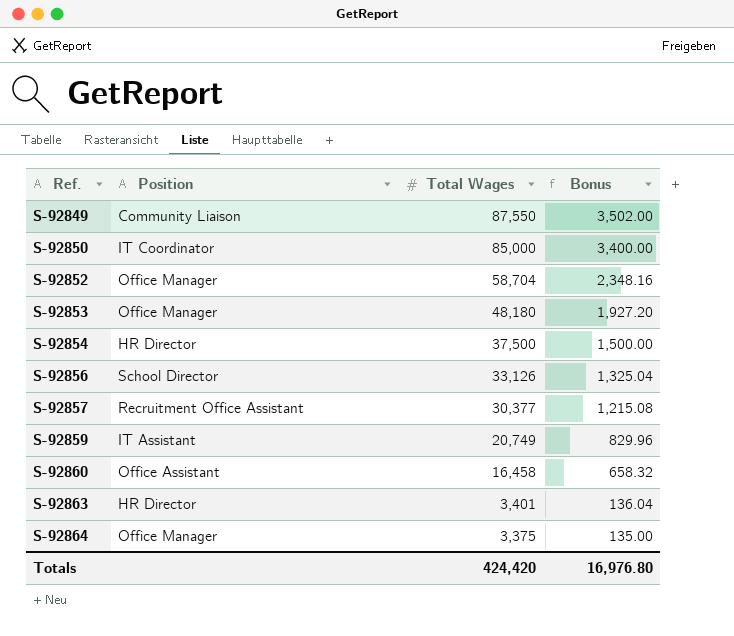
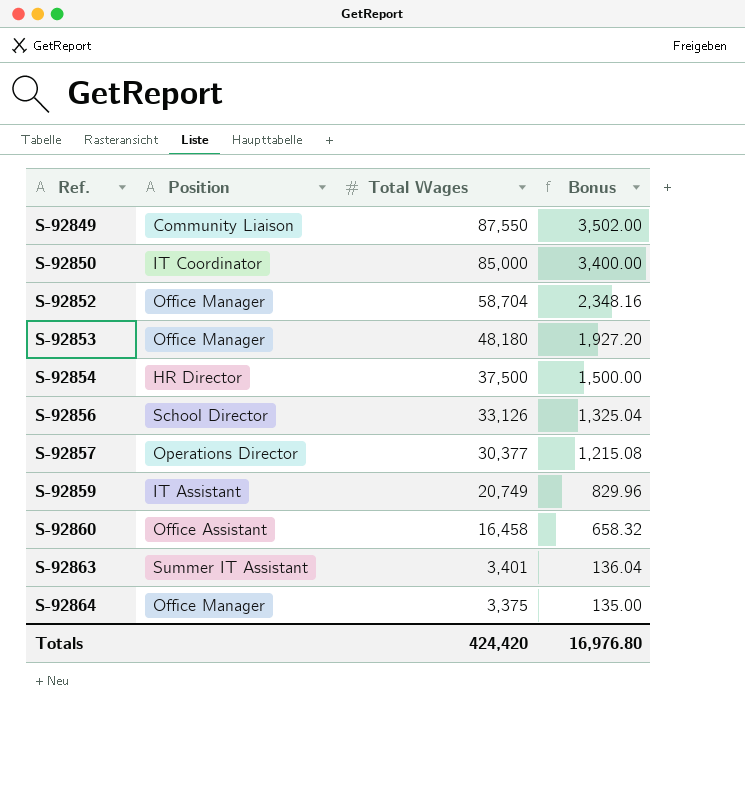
S-92857 | Position: Recruitment Office Assistant -> Operations Director
S-92863 | Position: HR Director -> Summer IT Assistant

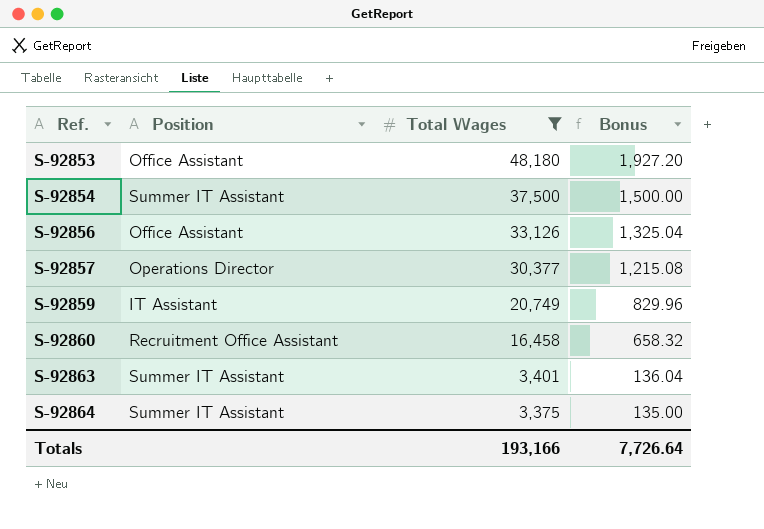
filter: none -> Total Wages <= 48,180
S-92853 | Position: Office Manager -> Office Assistant
S-92854 | Position: HR Director -> Summer IT Assistant
S-92856 | Position: School Director -> Office Assistant
S-92860 | Position: Office Assistant -> Recruitment Office Assistant
S-92864 | Position: Office Manager -> Summer IT Assistant
Totals | Total Wages: 424,420 -> 193,166
Totals | Bonus: 16,976.80 -> 7,726.64

